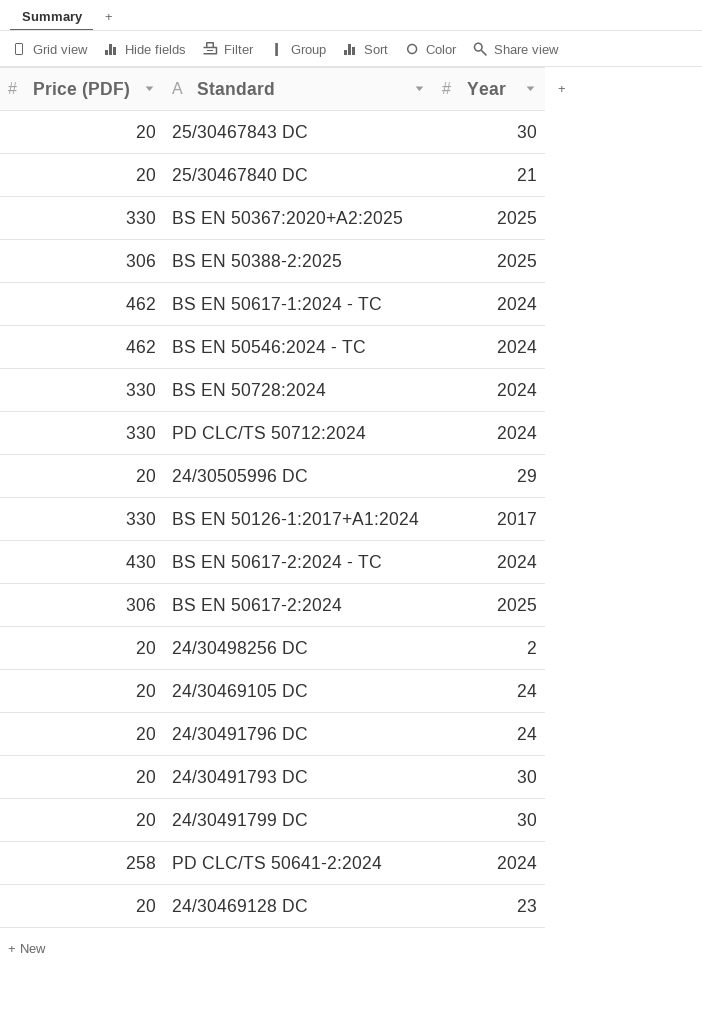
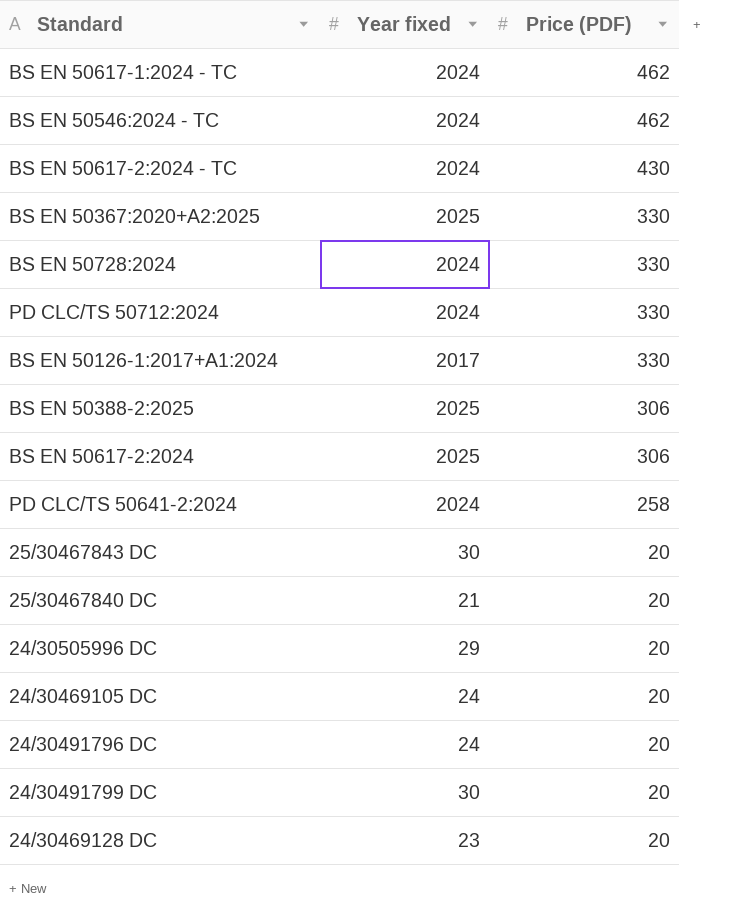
row order: none -> Price (PDF) descending
column name: Year -> Year fixed
column Price (PDF) | position: 1 -> 3
row 24/30498256 DC: 20 | 2 -> none
row 24/30491793 DC: 20 | 30 -> none

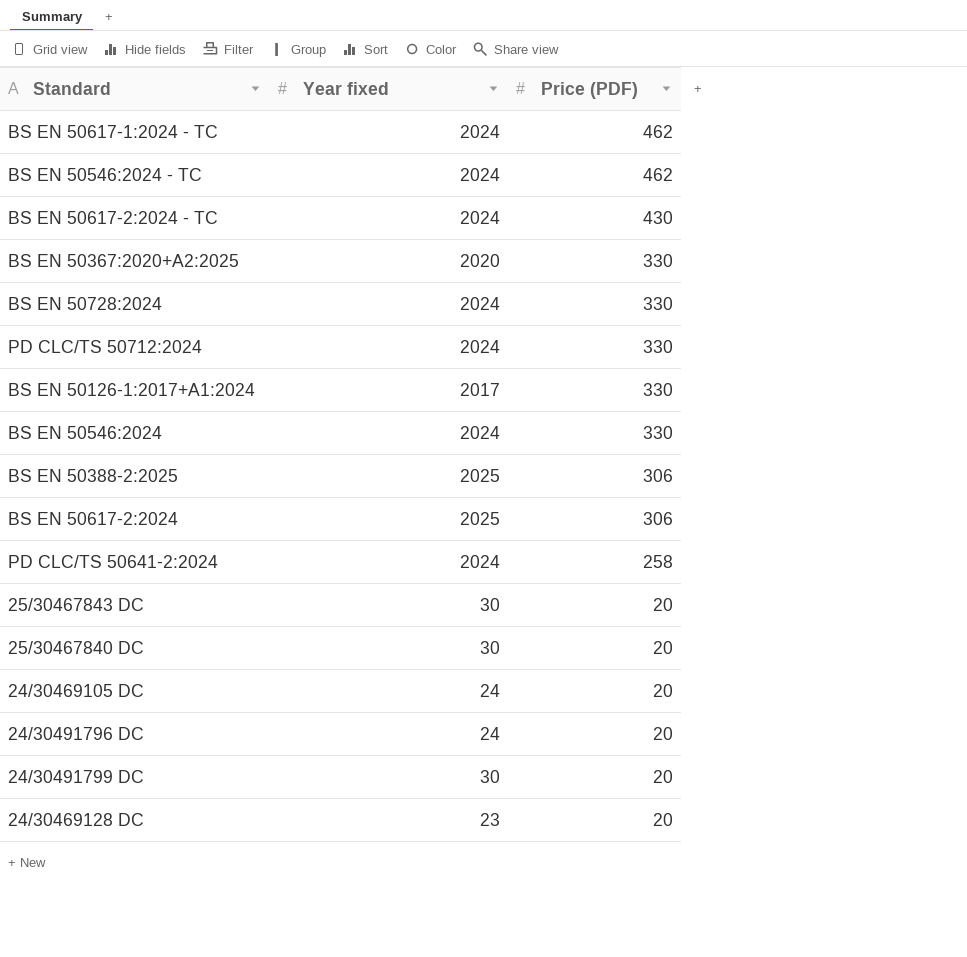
row 24/30505996 DC: 29 | 20 -> none
BS EN 50367:2020+A2:2025 | Year fixed: 2025 -> 2020
row BS EN 50546:2024: none -> 2024 | 330
25/30467840 DC | Year fixed: 21 -> 30

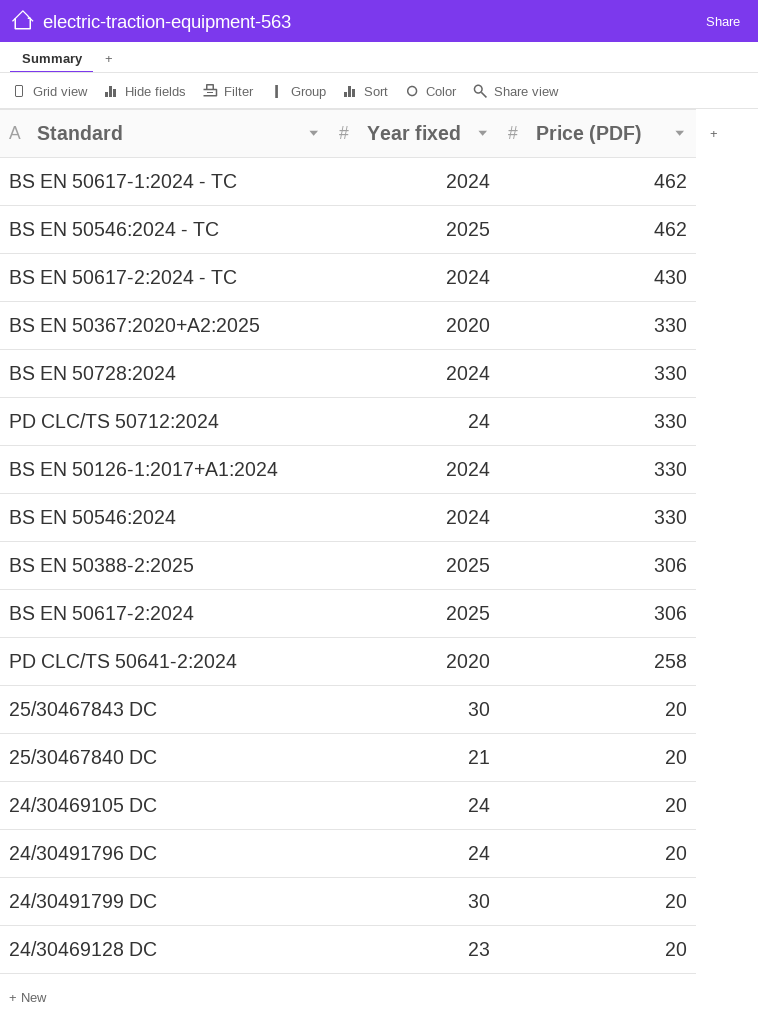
BS EN 50546:2024 - TC | Year fixed: 2024 -> 2025
PD CLC/TS 50712:2024 | Year fixed: 2024 -> 24
BS EN 50126-1:2017+A1:2024 | Year fixed: 2017 -> 2024
PD CLC/TS 50641-2:2024 | Year fixed: 2024 -> 2020
25/30467840 DC | Year fixed: 30 -> 21

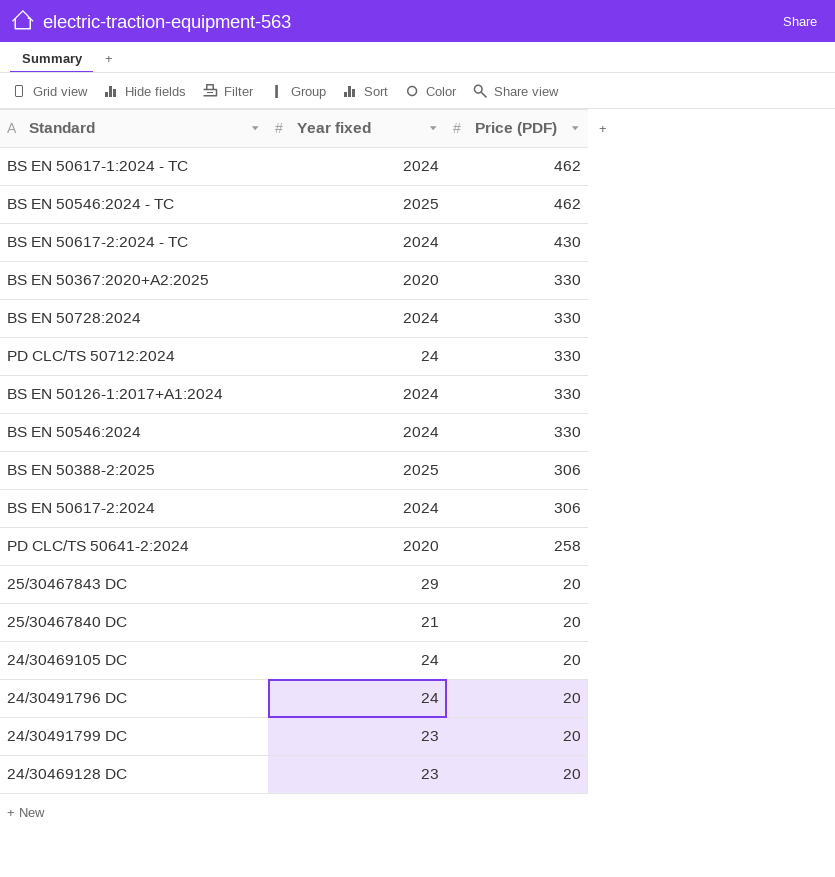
BS EN 50617-2:2024 | Year fixed: 2025 -> 2024
25/30467843 DC | Year fixed: 30 -> 29
24/30491799 DC | Year fixed: 30 -> 23

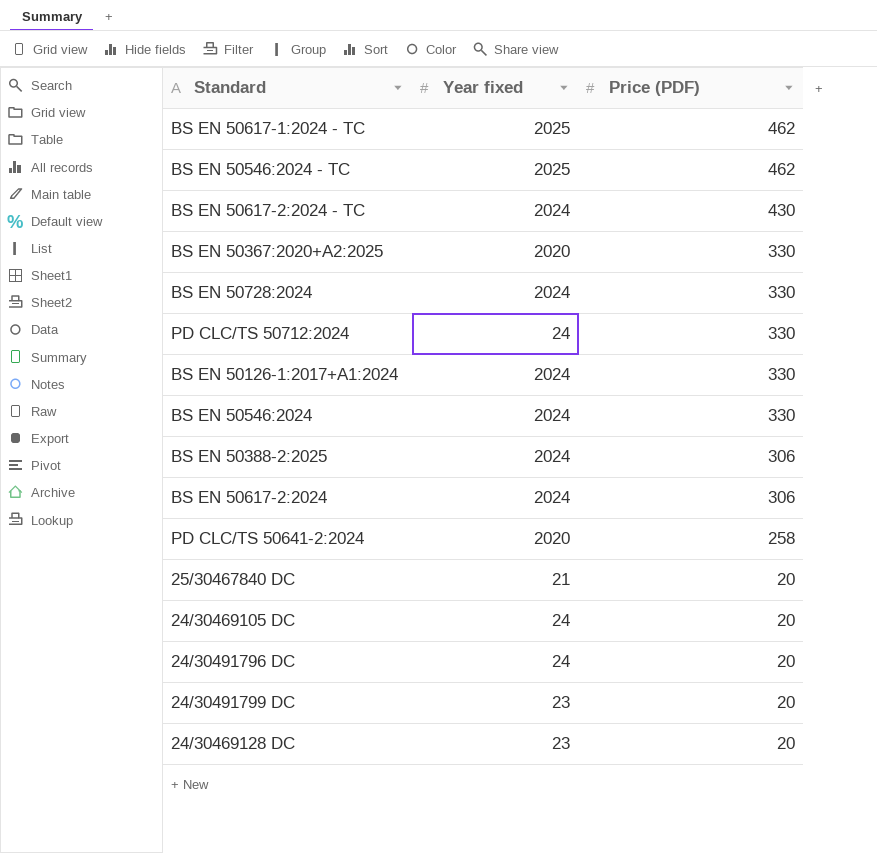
row 25/30467843 DC: 29 | 20 -> none
BS EN 50617-1:2024 - TC | Year fixed: 2024 -> 2025
BS EN 50388-2:2025 | Year fixed: 2025 -> 2024

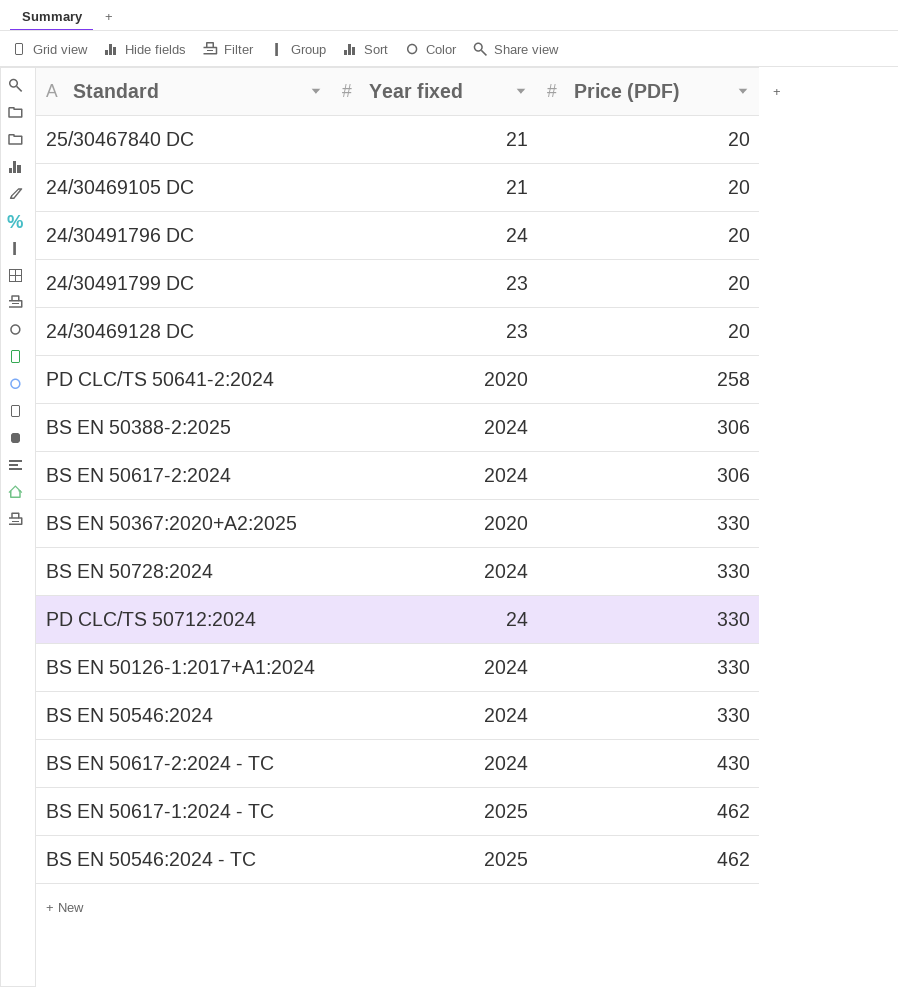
row order: Price (PDF) descending -> Price (PDF) ascending
24/30469105 DC | Year fixed: 24 -> 21

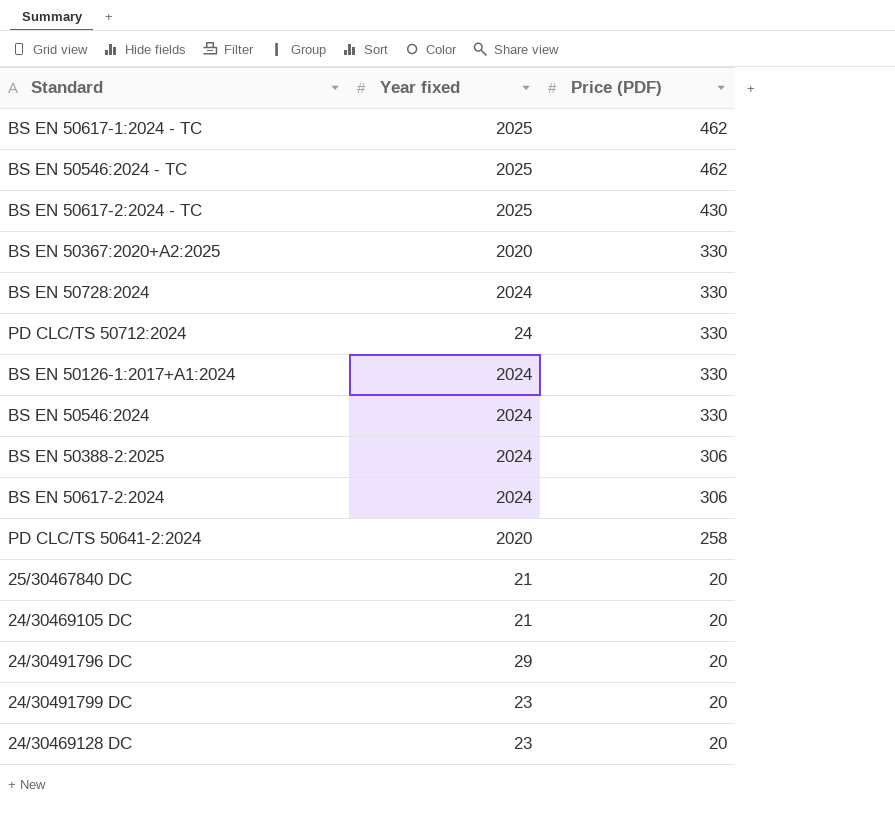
row order: Price (PDF) ascending -> Price (PDF) descending
BS EN 50617-2:2024 - TC | Year fixed: 2024 -> 2025
24/30491796 DC | Year fixed: 24 -> 29

